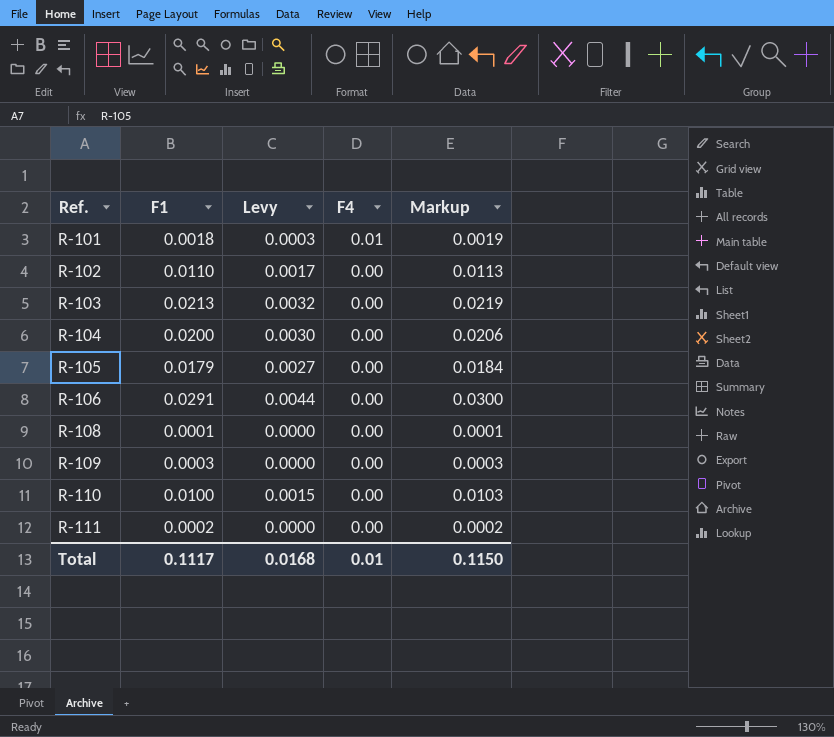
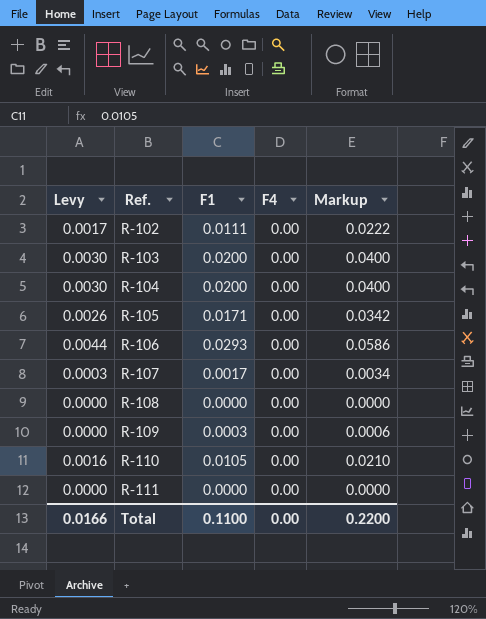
column Levy | position: 3 -> 1
column Markup | formula: [F1] * 1.03 -> [F1] * 2
row R-101: 0.0018 | 0.0003 | 0.01 | 0.0019 -> none
R-102 | F1: 0.0110 -> 0.0111
R-103 | Levy: 0.0032 -> 0.0030
R-103 | F1: 0.0213 -> 0.0200
R-105 | Levy: 0.0027 -> 0.0026
R-105 | F1: 0.0179 -> 0.0171
R-106 | F1: 0.0291 -> 0.0293
row R-107: none -> 0.0003 | 0.0017 | 0.00 | 0.0034
R-108 | F1: 0.0001 -> 0.0000
R-110 | Levy: 0.0015 -> 0.0016
R-110 | F1: 0.0100 -> 0.0105
R-111 | F1: 0.0002 -> 0.0000
Total | Levy: 0.0168 -> 0.0166
Total | F1: 0.1117 -> 0.1100
Total | F4: 0.01 -> 0.00
Total | Markup: 0.1150 -> 0.2200

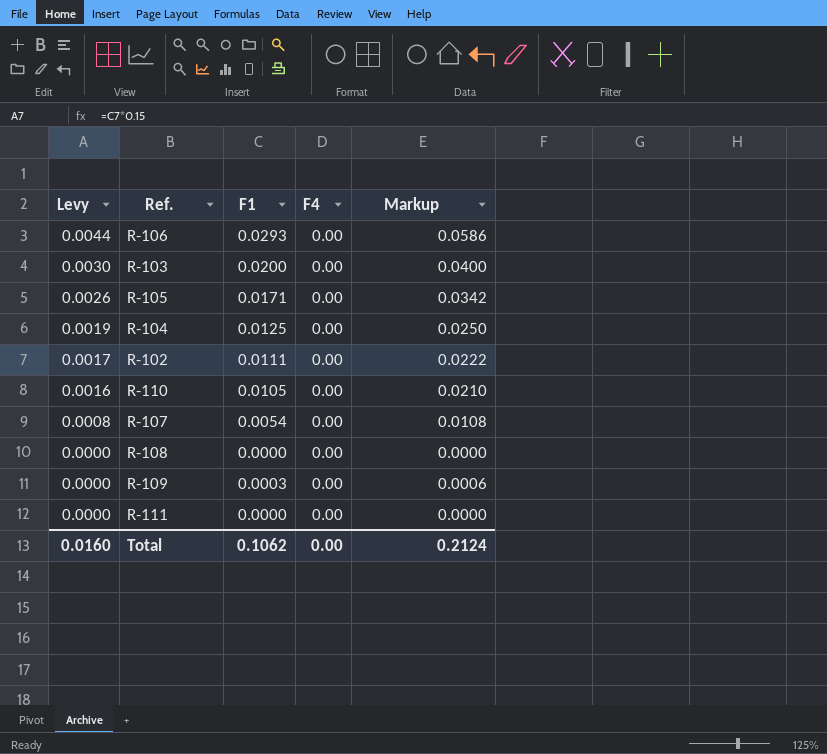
row order: Ref. ascending -> Levy descending
R-104 | Levy: 0.0030 -> 0.0019
R-104 | F1: 0.0200 -> 0.0125
R-104 | Markup: 0.0400 -> 0.0250
R-107 | Levy: 0.0003 -> 0.0008
R-107 | F1: 0.0017 -> 0.0054
R-107 | Markup: 0.0034 -> 0.0108
Total | Levy: 0.0166 -> 0.0160
Total | F1: 0.1100 -> 0.1062
Total | Markup: 0.2200 -> 0.2124

